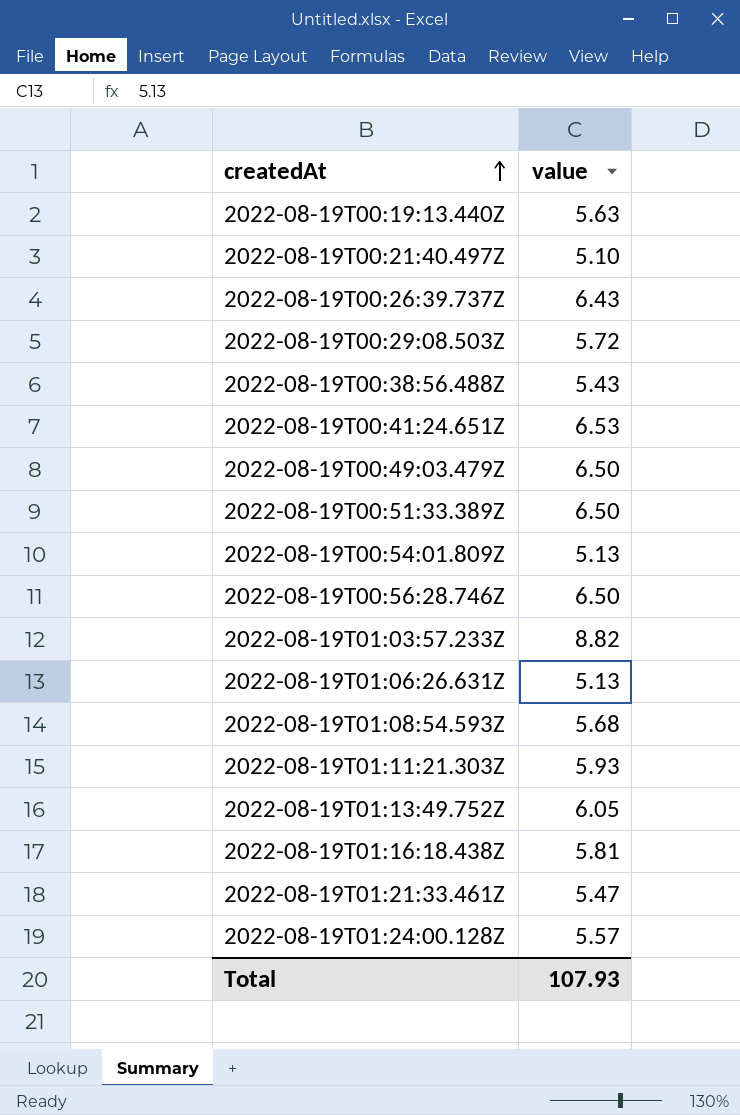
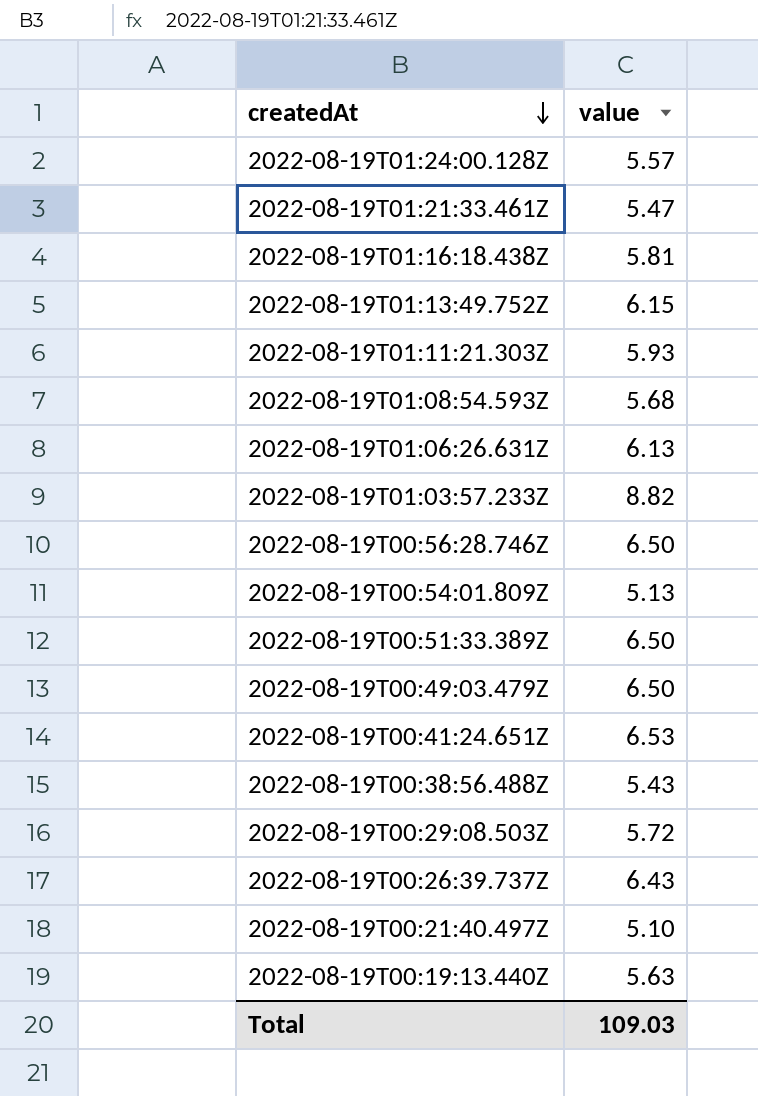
row order: createdAt ascending -> createdAt descending
2022-08-19T01:13:49.752Z | value: 6.05 -> 6.15
2022-08-19T01:06:26.631Z | value: 5.13 -> 6.13
Total | value: 107.93 -> 109.03

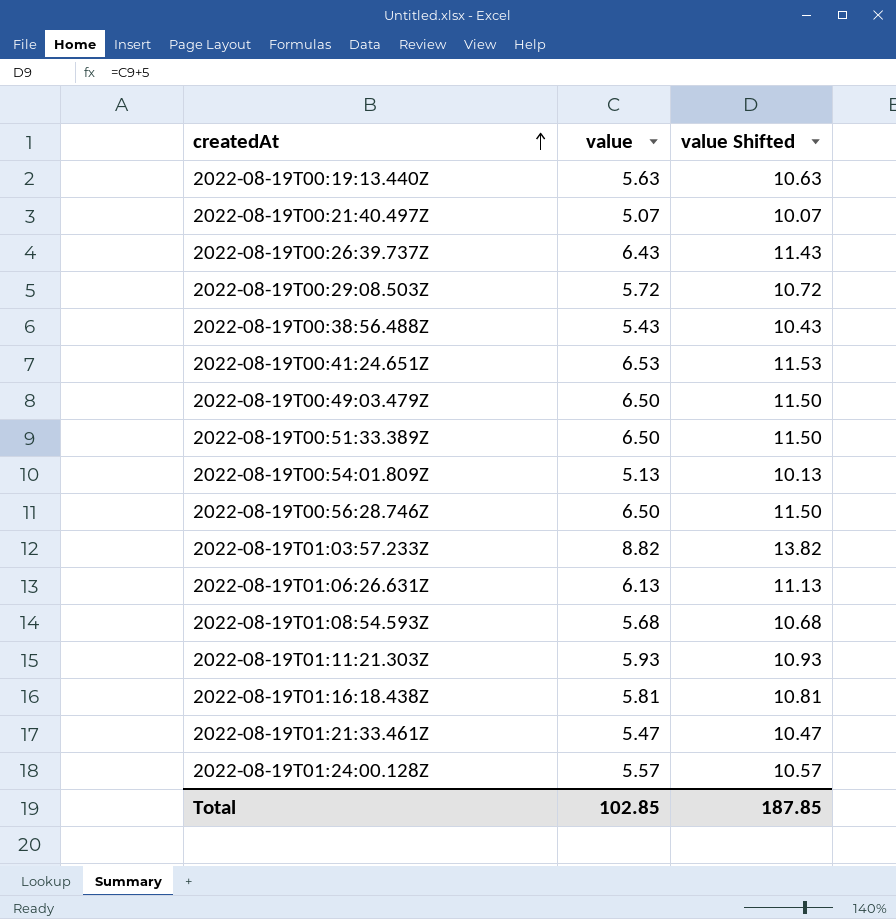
row order: createdAt descending -> createdAt ascending
column value Shifted | formula: none -> [value] + 5
row 2022-08-19T01:13:49.752Z: 6.15 -> none
2022-08-19T00:21:40.497Z | value: 5.10 -> 5.07
Total | value: 109.03 -> 102.85

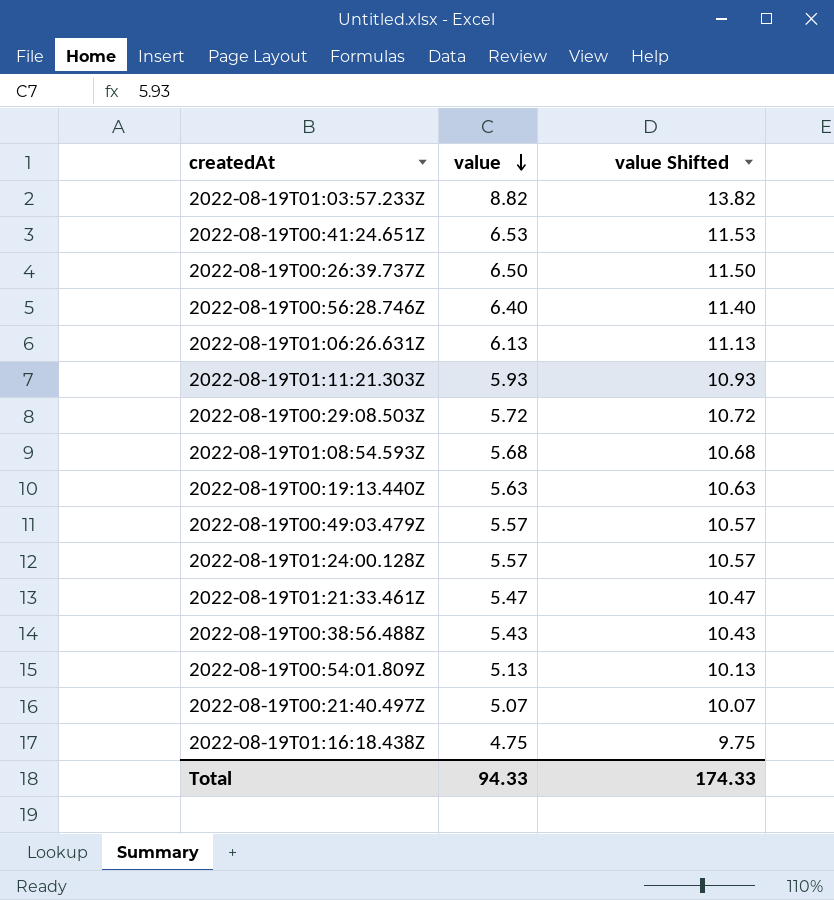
row order: createdAt ascending -> value descending
row 2022-08-19T00:51:33.389Z: 6.50 | 11.50 -> none
2022-08-19T00:26:39.737Z | value: 6.43 -> 6.50
2022-08-19T00:26:39.737Z | value Shifted: 11.43 -> 11.50
2022-08-19T00:56:28.746Z | value: 6.50 -> 6.40
2022-08-19T00:56:28.746Z | value Shifted: 11.50 -> 11.40
2022-08-19T00:49:03.479Z | value: 6.50 -> 5.57
2022-08-19T00:49:03.479Z | value Shifted: 11.50 -> 10.57
2022-08-19T01:16:18.438Z | value: 5.81 -> 4.75
2022-08-19T01:16:18.438Z | value Shifted: 10.81 -> 9.75
Total | value: 102.85 -> 94.33
Total | value Shifted: 187.85 -> 174.33

